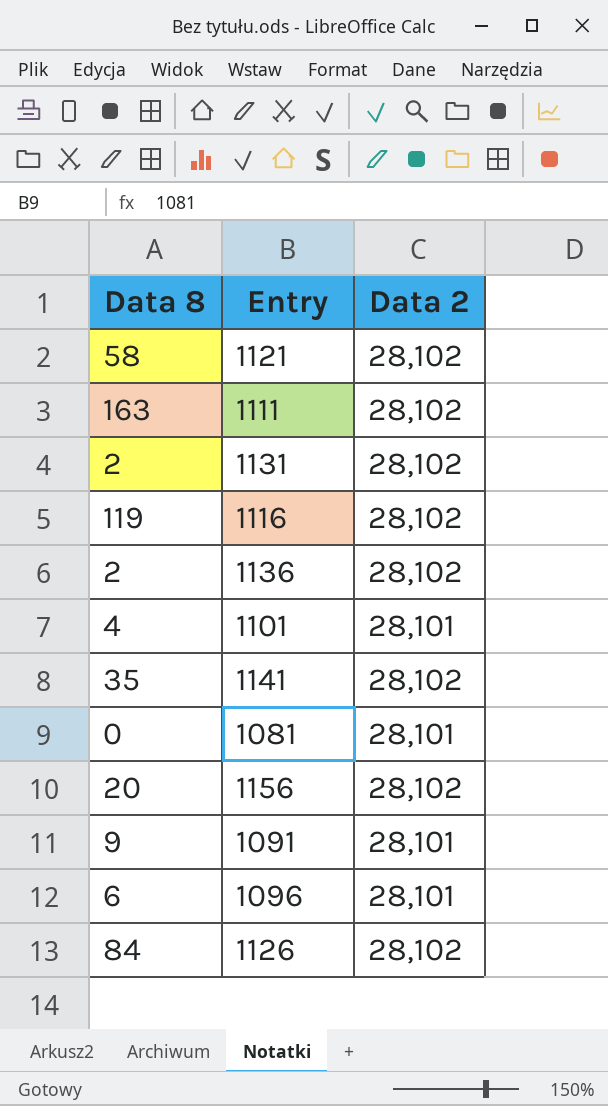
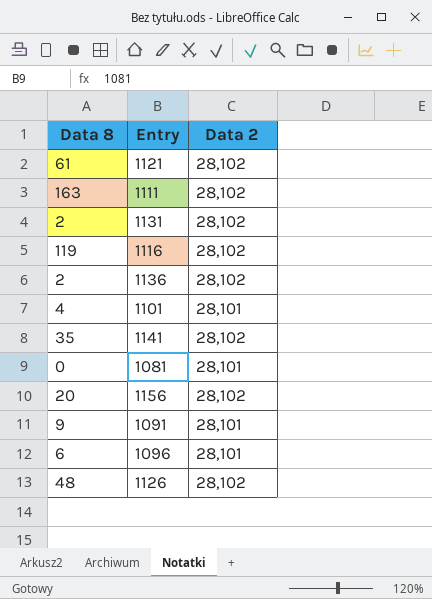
1121 | Data 8: 58 -> 61
1126 | Data 8: 84 -> 48

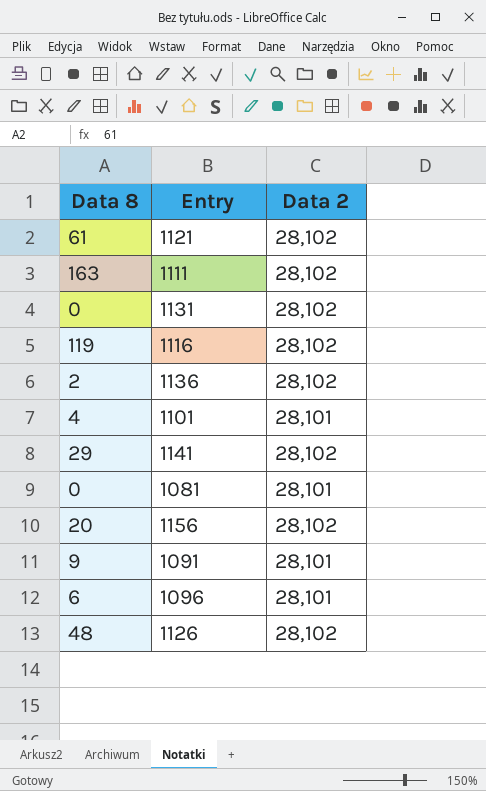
1131 | Data 8: 2 -> 0
1141 | Data 8: 35 -> 29

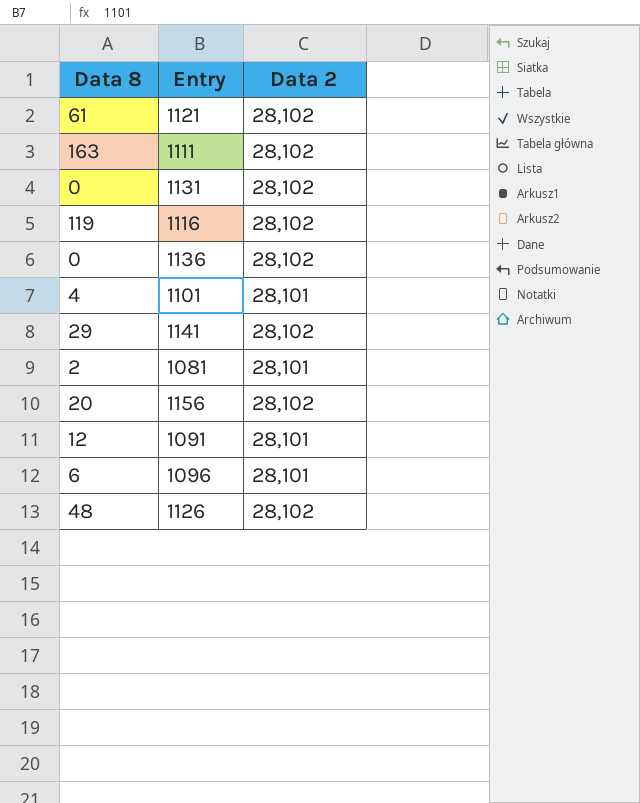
1136 | Data 8: 2 -> 0
1081 | Data 8: 0 -> 2
1091 | Data 8: 9 -> 12

